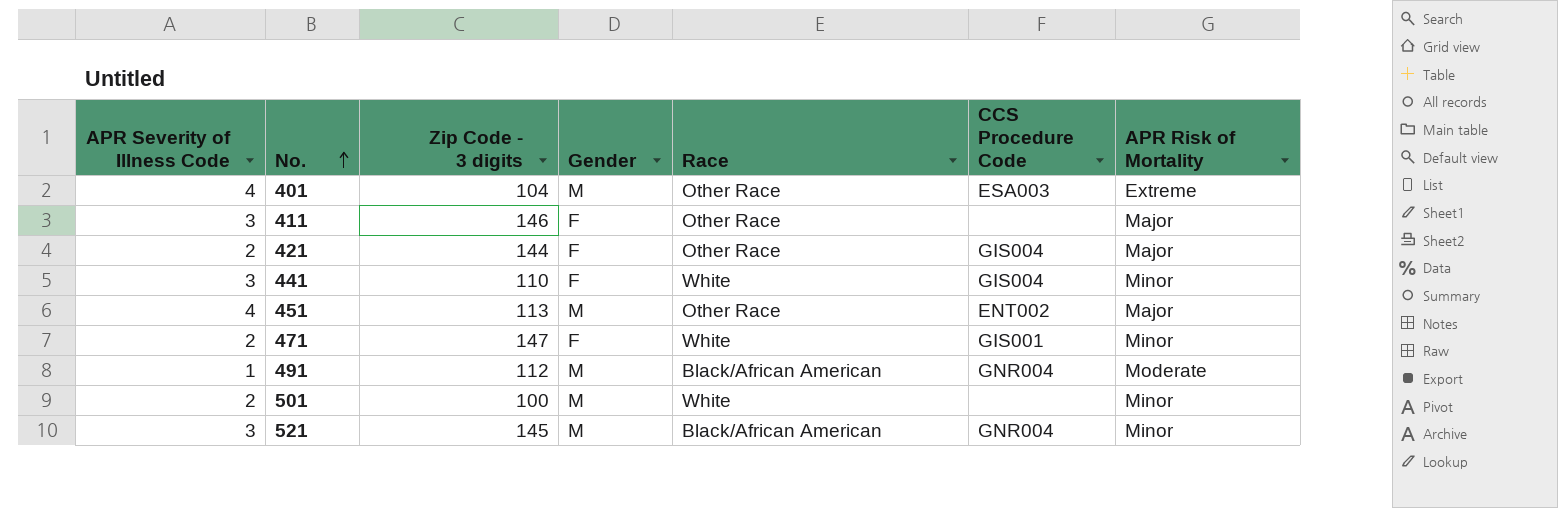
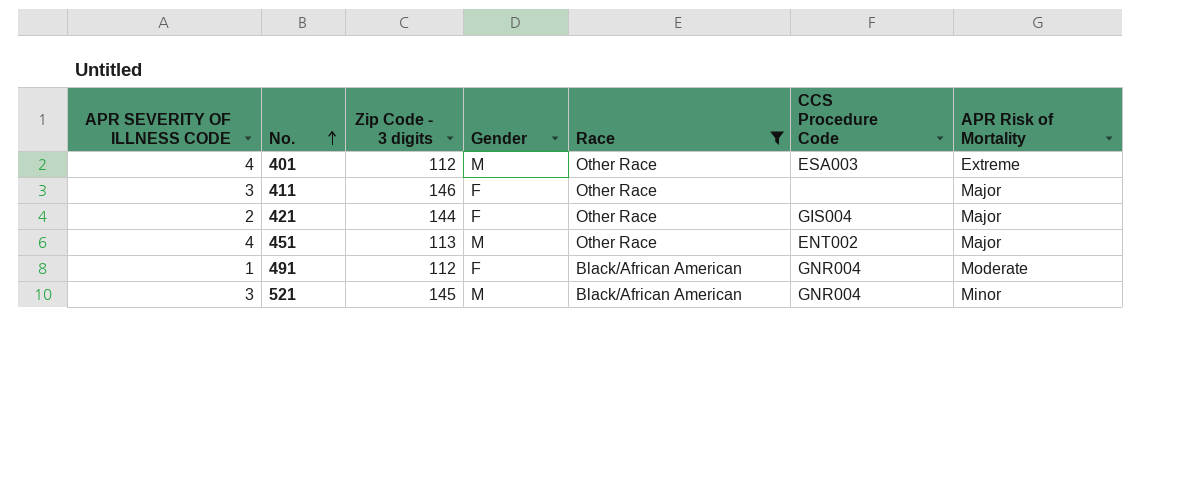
filter: none -> Race != White
column name: APR Severity of Illness Code -> APR SEVERITY OF ILLNESS CODE
401 | Zip Code - 3 digits: 104 -> 112
491 | Gender: M -> F

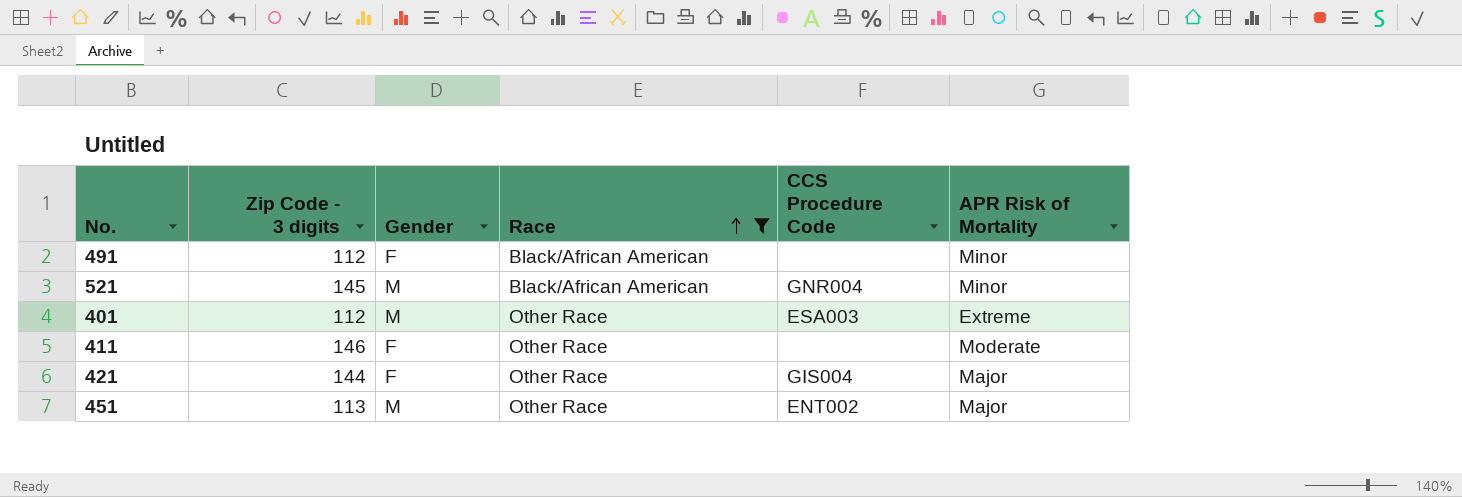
row order: No. ascending -> Race ascending
column APR SEVERITY OF ILLNESS CODE | position: 1 -> none
491 | CCS Procedure Code: GNR004 -> none
491 | APR Risk of Mortality: Moderate -> Minor
411 | APR Risk of Mortality: Major -> Moderate

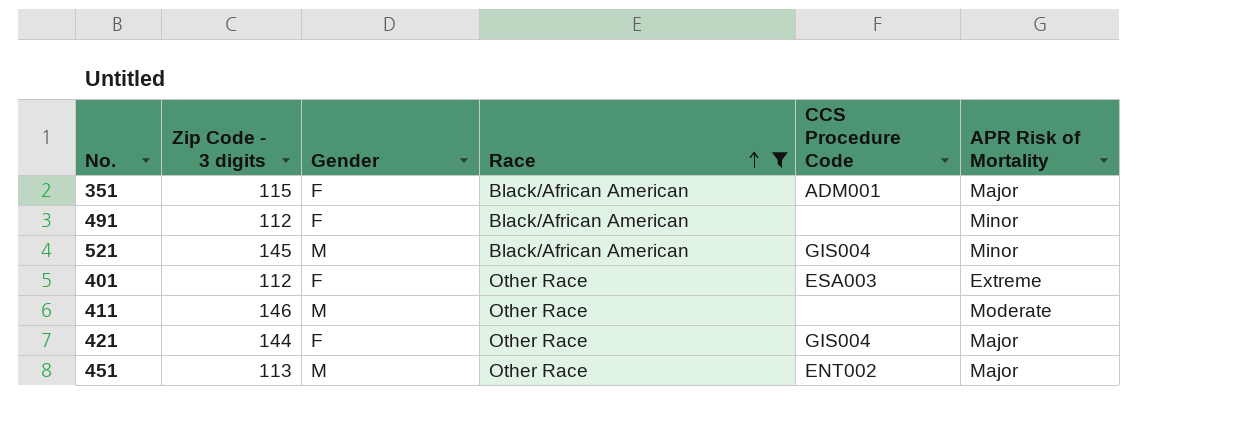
row 351: none -> 115 | F | Black/African American | ADM001 | Major
521 | CCS Procedure Code: GNR004 -> GIS004
401 | Gender: M -> F
411 | Gender: F -> M

